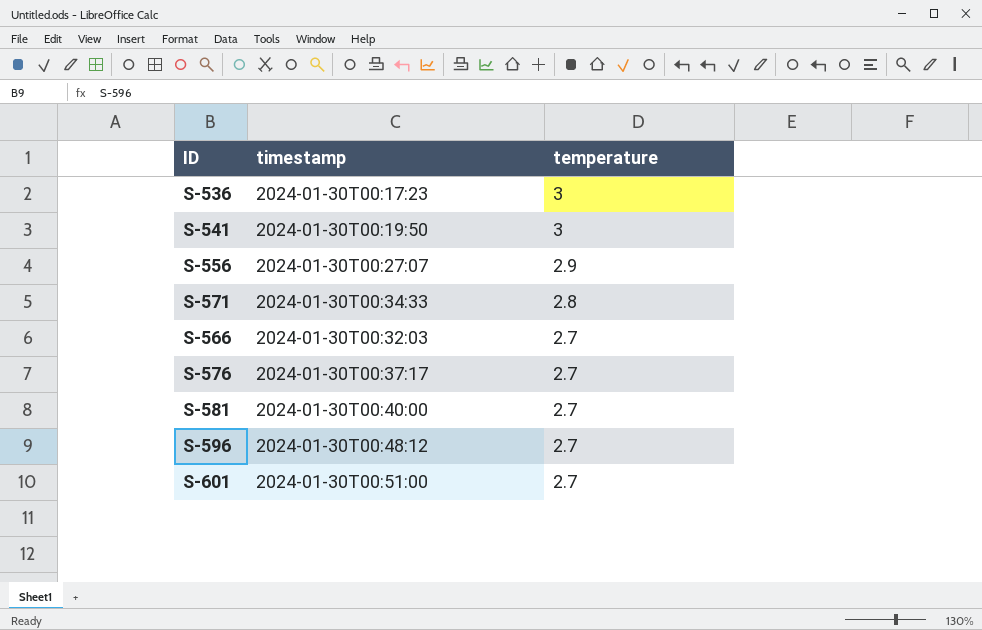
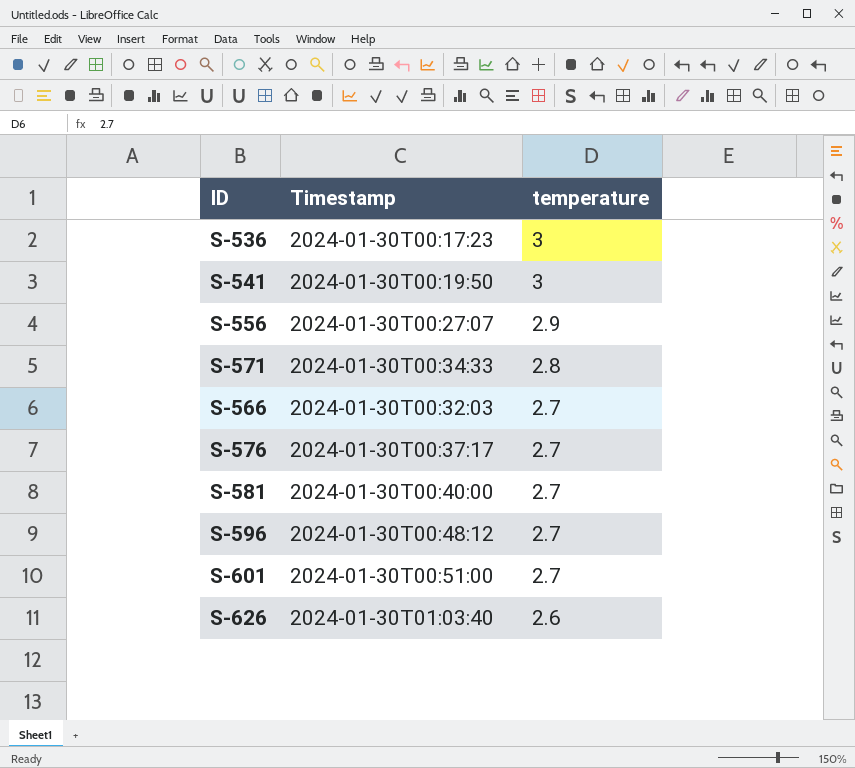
column name: timestamp -> Timestamp
row S-626: none -> 2024-01-30T01:03:40 | 2.6

